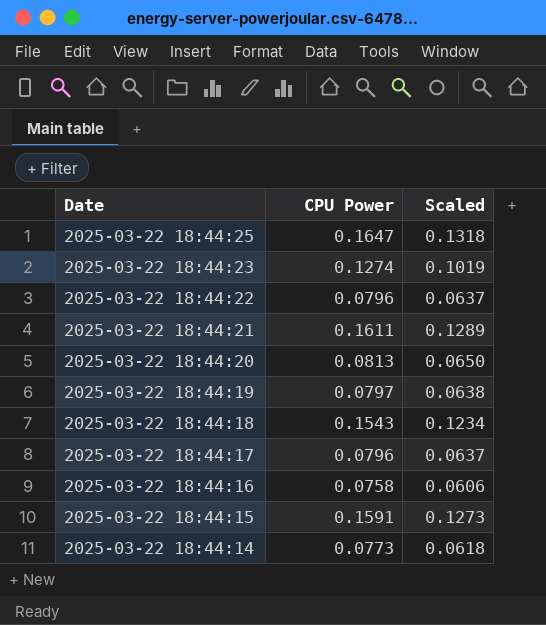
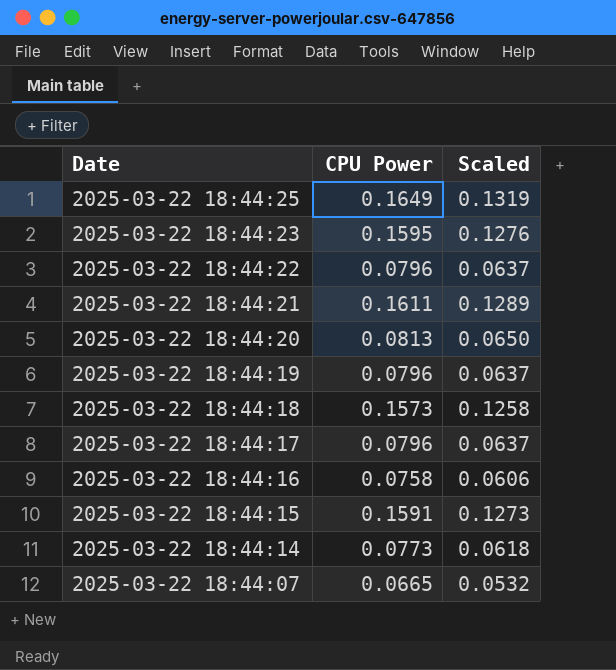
2025-03-22 18:44:25 | CPU Power: 0.1647 -> 0.1649
2025-03-22 18:44:25 | Scaled: 0.1318 -> 0.1319
2025-03-22 18:44:23 | CPU Power: 0.1274 -> 0.1595
2025-03-22 18:44:23 | Scaled: 0.1019 -> 0.1276
2025-03-22 18:44:19 | CPU Power: 0.0797 -> 0.0796
2025-03-22 18:44:19 | Scaled: 0.0638 -> 0.0637
2025-03-22 18:44:18 | CPU Power: 0.1543 -> 0.1573
2025-03-22 18:44:18 | Scaled: 0.1234 -> 0.1258
row 2025-03-22 18:44:07: none -> 0.0665 | 0.0532

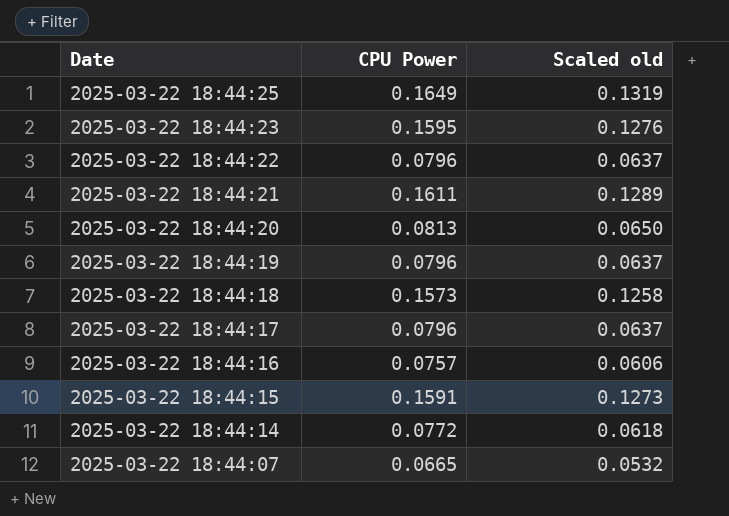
column name: Scaled -> Scaled old
2025-03-22 18:44:16 | CPU Power: 0.0758 -> 0.0757
2025-03-22 18:44:14 | CPU Power: 0.0773 -> 0.0772

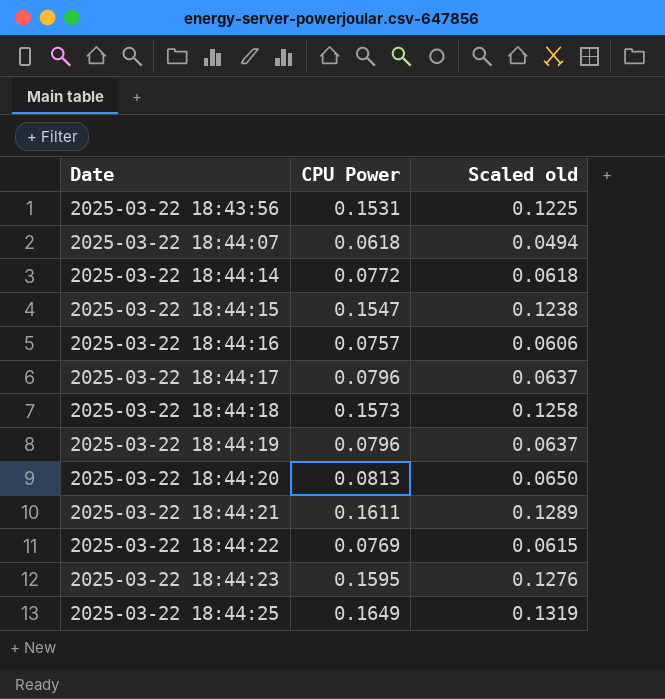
row order: Date descending -> Date ascending
row 2025-03-22 18:43:56: none -> 0.1531 | 0.1225
2025-03-22 18:44:07 | CPU Power: 0.0665 -> 0.0618
2025-03-22 18:44:07 | Scaled old: 0.0532 -> 0.0494
2025-03-22 18:44:15 | CPU Power: 0.1591 -> 0.1547
2025-03-22 18:44:15 | Scaled old: 0.1273 -> 0.1238
2025-03-22 18:44:22 | CPU Power: 0.0796 -> 0.0769
2025-03-22 18:44:22 | Scaled old: 0.0637 -> 0.0615

